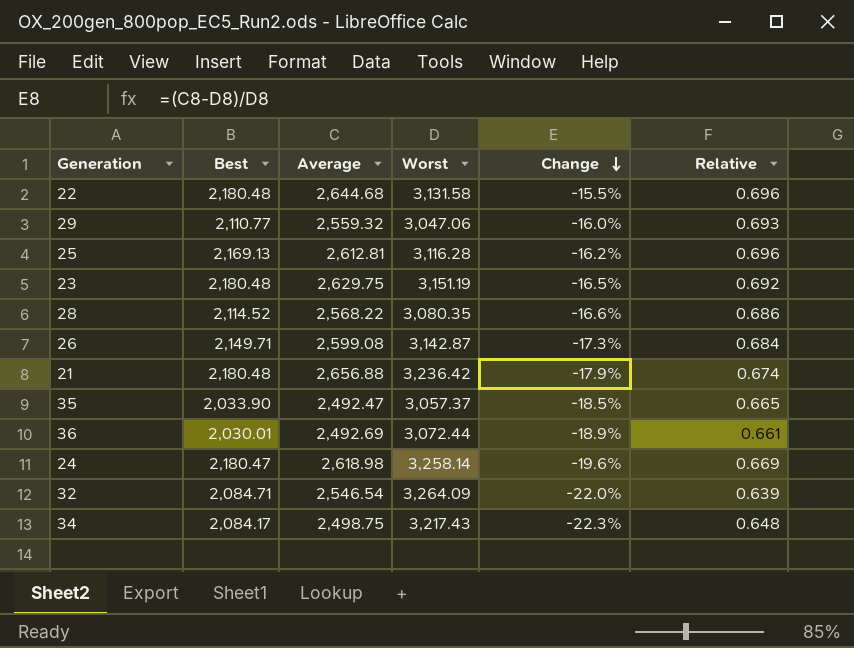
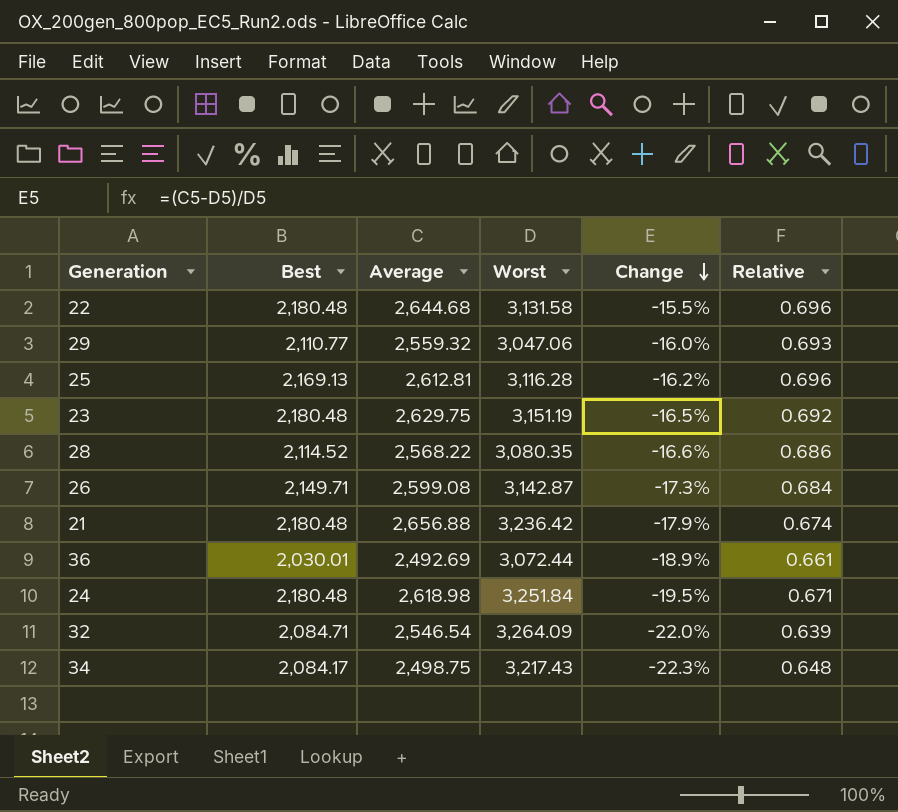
row 35: 2,033.90 | 2,492.47 | 3,057.37 | -18.5% | 0.665 -> none
24 | Best: 2,180.47 -> 2,180.48
24 | Worst: 3,258.14 -> 3,251.84
24 | Change: -19.6% -> -19.5%
24 | Relative: 0.669 -> 0.671

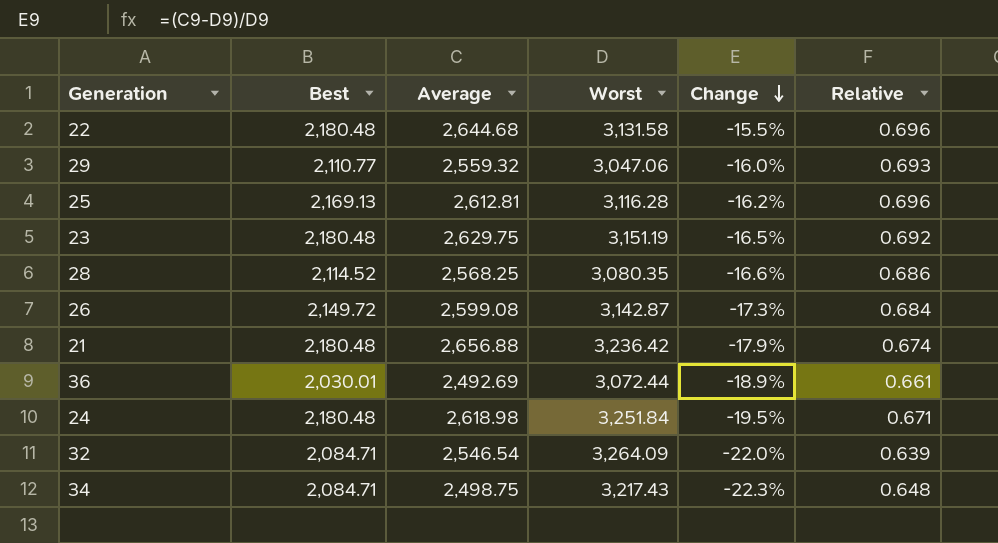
28 | Average: 2,568.22 -> 2,568.25
26 | Best: 2,149.71 -> 2,149.72
34 | Best: 2,084.17 -> 2,084.71

